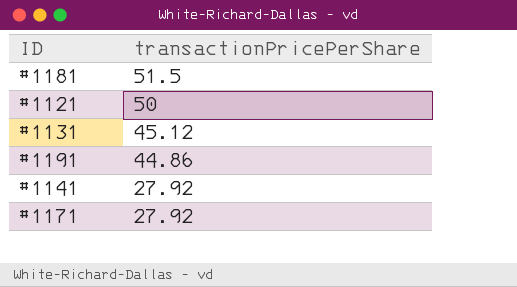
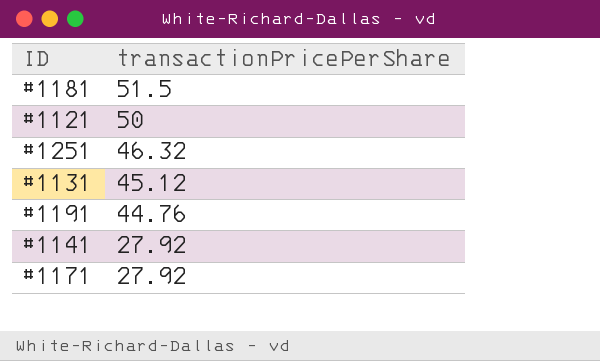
row #1251: none -> 46.32
#1191 | transactionPricePerShare: 44.86 -> 44.76

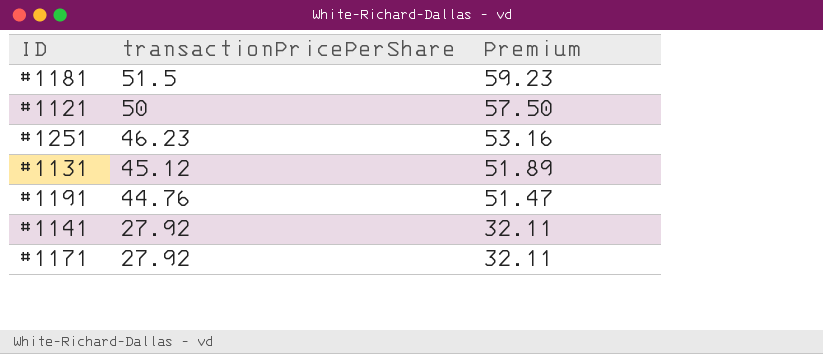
column Premium | formula: none -> [transactionPricePerShare] * 1.15
#1251 | transactionPricePerShare: 46.32 -> 46.23

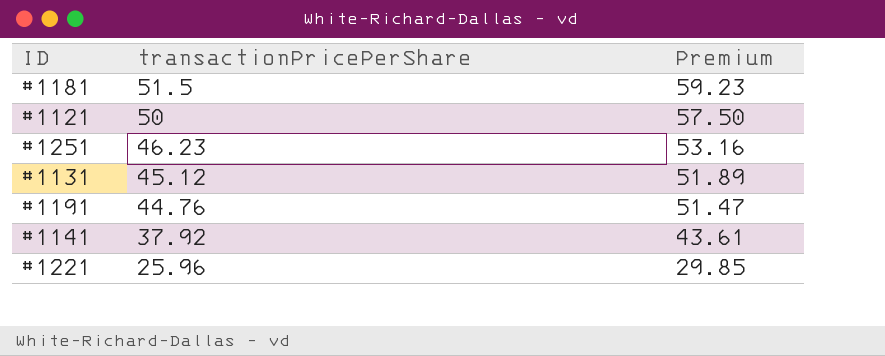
row #1171: 27.92 | 32.11 -> none
#1141 | transactionPricePerShare: 27.92 -> 37.92
#1141 | Premium: 32.11 -> 43.61
row #1221: none -> 25.96 | 29.85

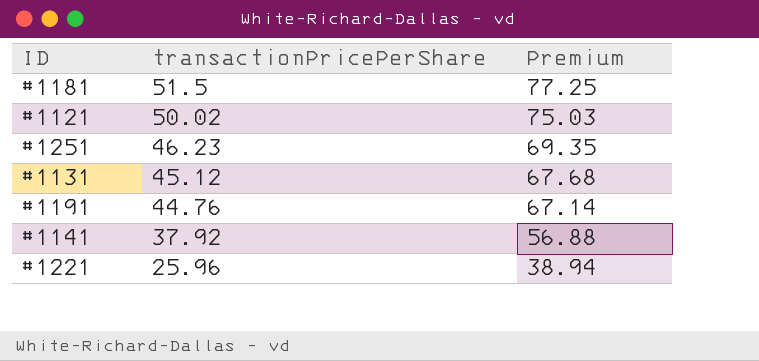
column Premium | formula: [transactionPricePerShare] * 1.15 -> [transactionPricePerShare] * 1.5
#1121 | transactionPricePerShare: 50 -> 50.02

